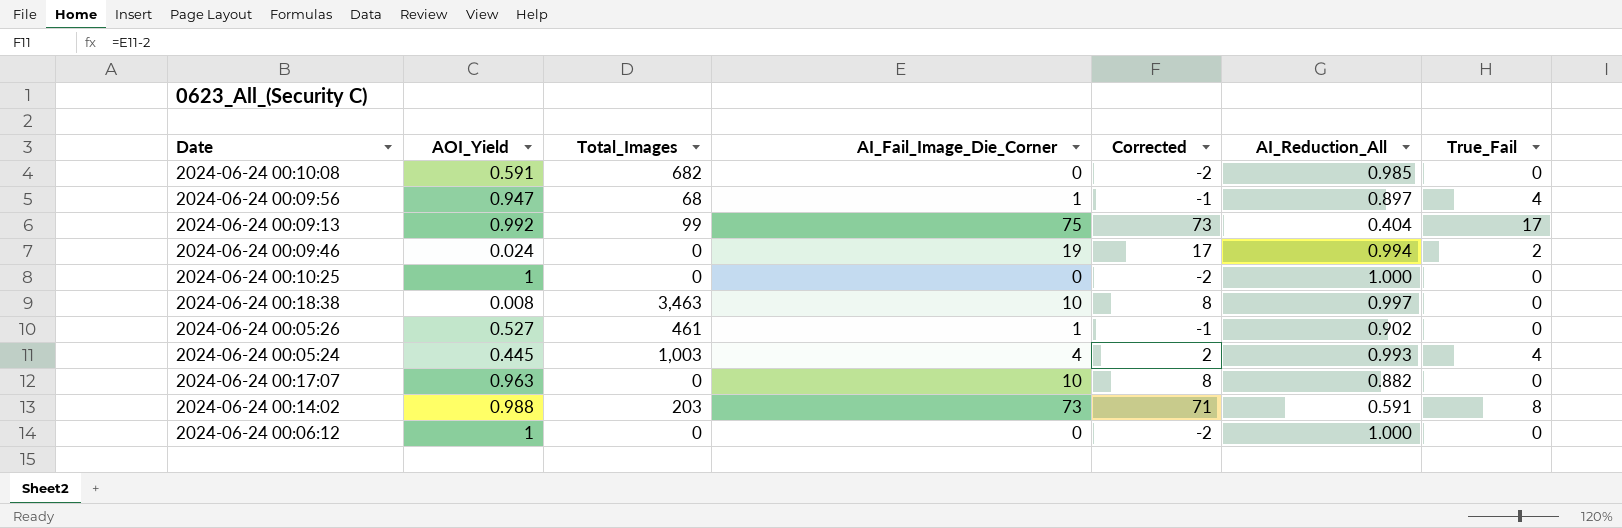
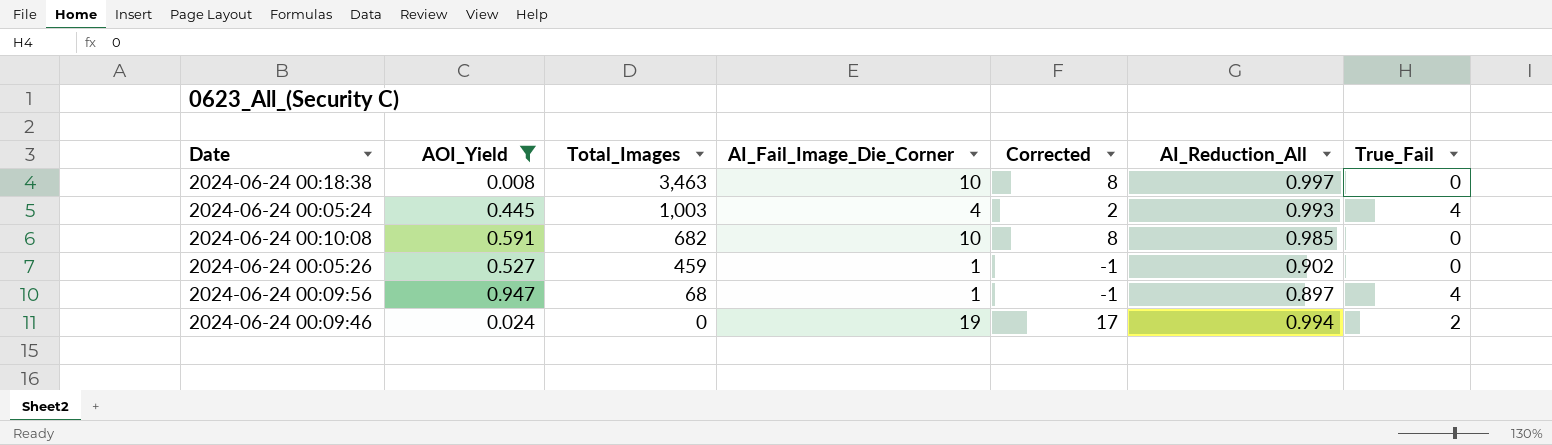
filter: none -> AOI_Yield <= 0.947
row order: none -> Total_Images descending
2024-06-24 00:10:08 | AI_Fail_Image_Die_Corner: 0 -> 10
2024-06-24 00:10:08 | Corrected: -2 -> 8
2024-06-24 00:05:26 | Total_Images: 461 -> 459

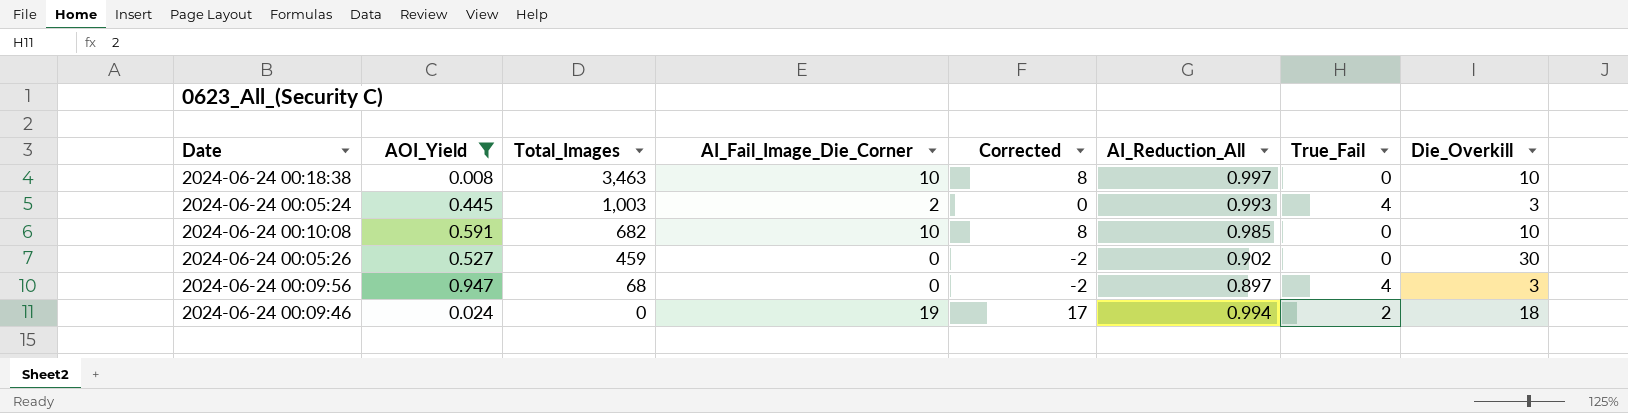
column Die_Overkill | position: none -> 8
2024-06-24 00:05:24 | AI_Fail_Image_Die_Corner: 4 -> 2
2024-06-24 00:05:24 | Corrected: 2 -> 0
2024-06-24 00:05:26 | AI_Fail_Image_Die_Corner: 1 -> 0
2024-06-24 00:05:26 | Corrected: -1 -> -2
2024-06-24 00:09:56 | AI_Fail_Image_Die_Corner: 1 -> 0
2024-06-24 00:09:56 | Corrected: -1 -> -2

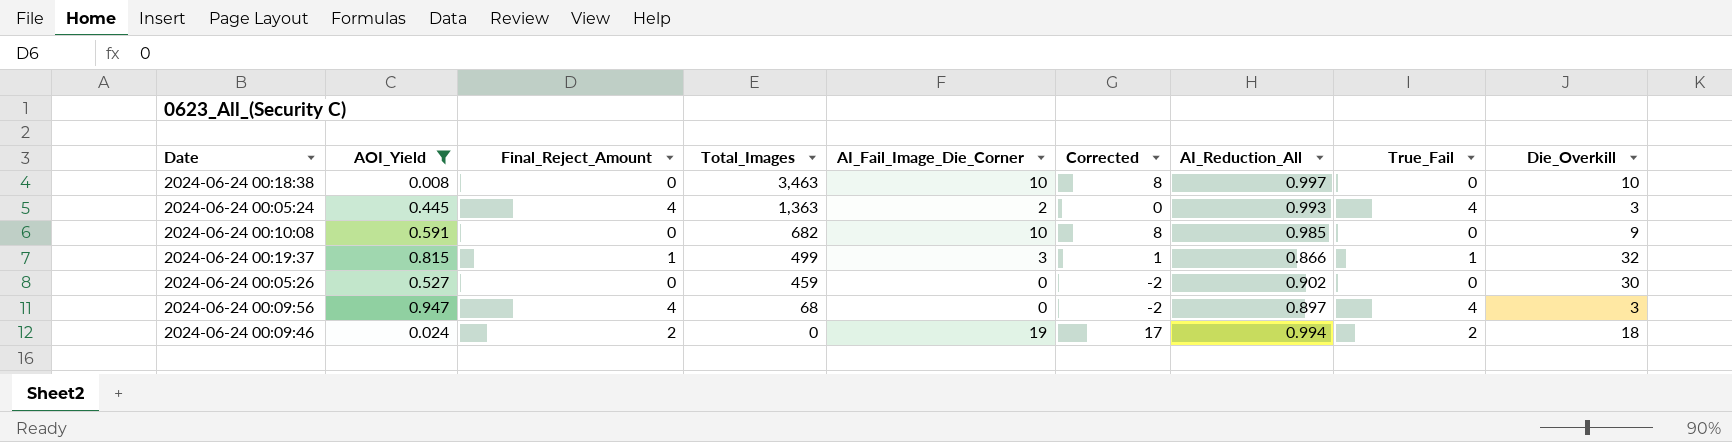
column Final_Reject_Amount | position: none -> 3
2024-06-24 00:05:24 | Total_Images: 1,003 -> 1,363
2024-06-24 00:10:08 | Die_Overkill: 10 -> 9
row 2024-06-24 00:19:37: none -> 0.815 | 1 | 499 | 3 | 1 | 0.866 | 1 | 32

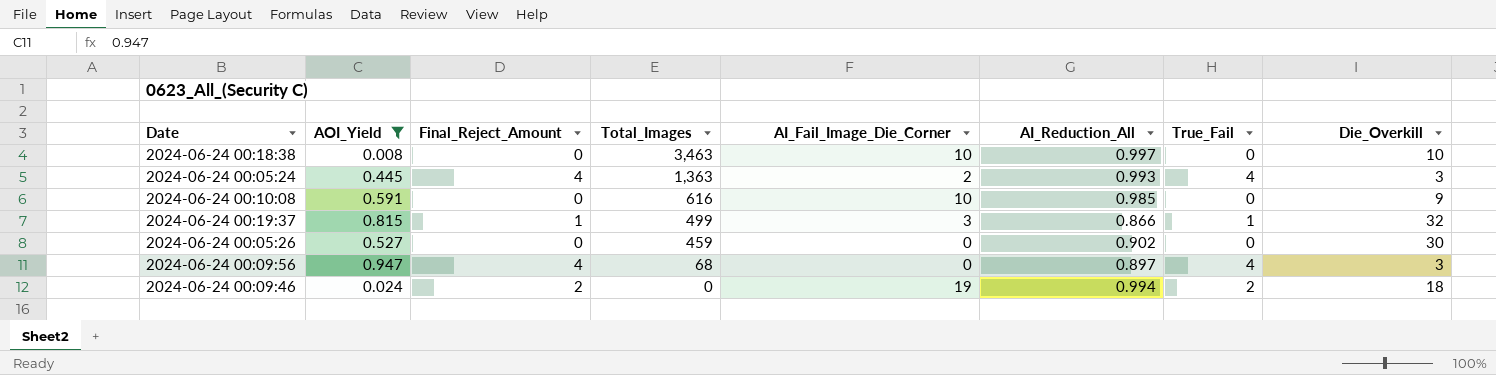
column Corrected | formula: [AI_Fail_Image_Die_Corner] - 2 -> none
2024-06-24 00:10:08 | Total_Images: 682 -> 616

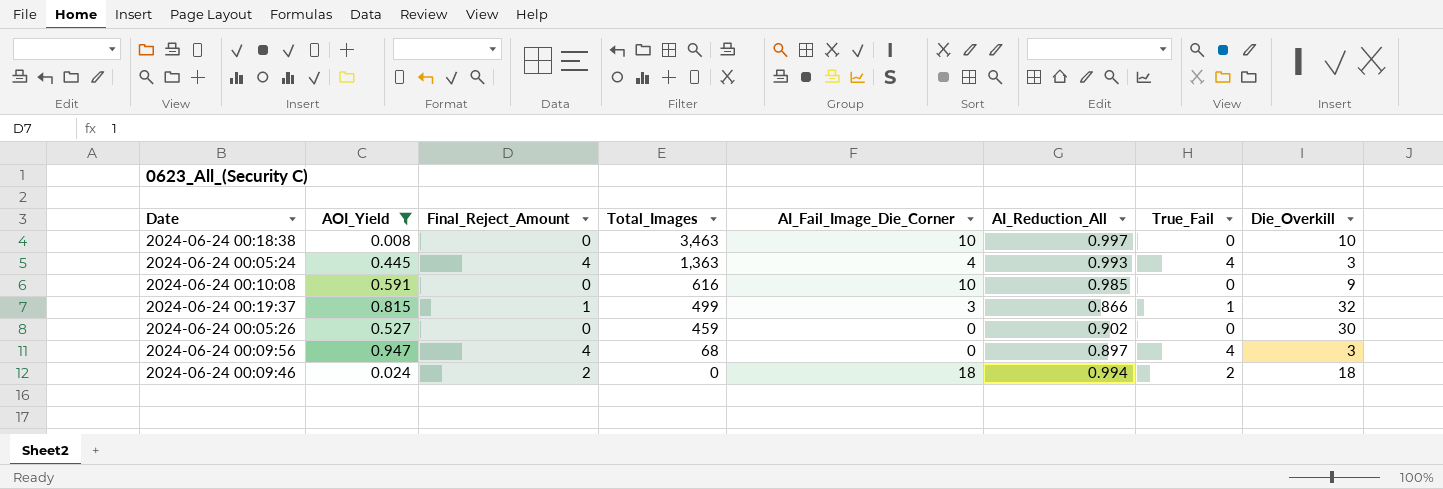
2024-06-24 00:05:24 | AI_Fail_Image_Die_Corner: 2 -> 4
2024-06-24 00:09:46 | AI_Fail_Image_Die_Corner: 19 -> 18

